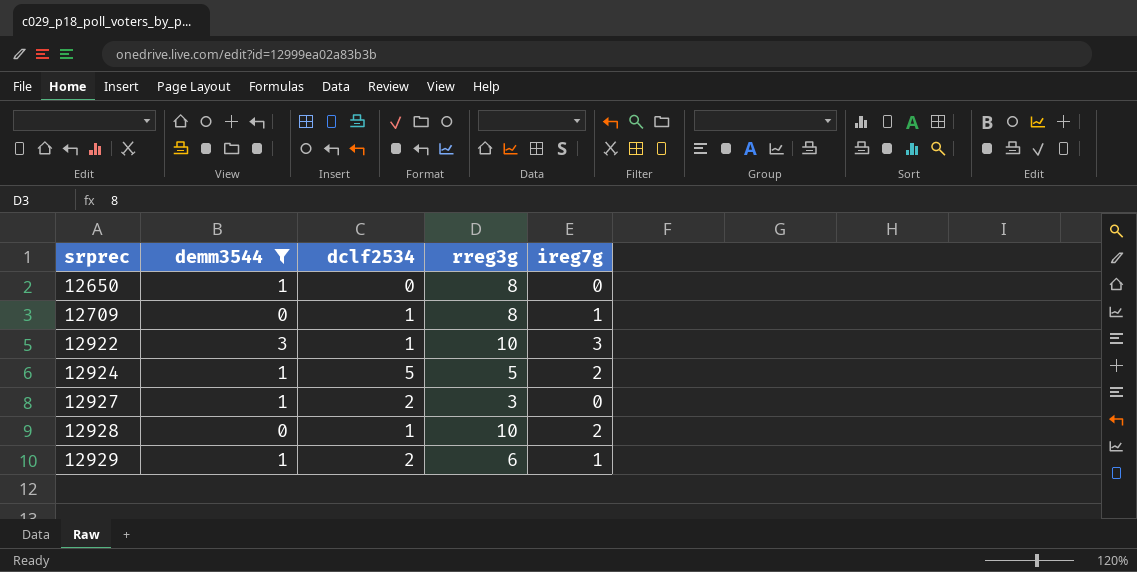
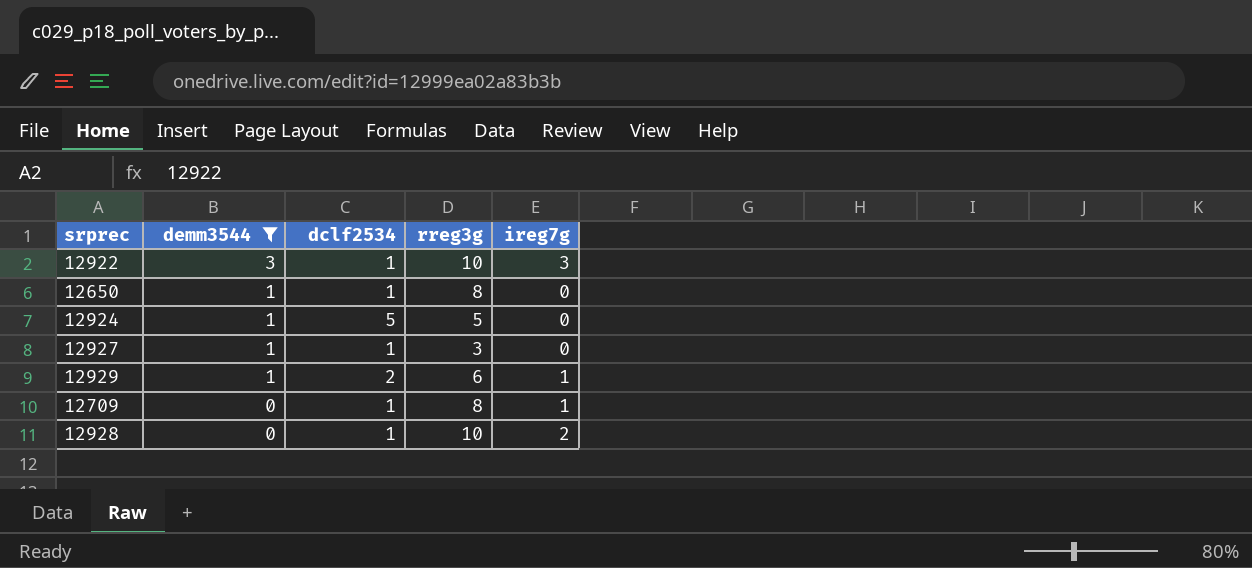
row order: srprec ascending -> demm3544 descending
12650 | dclf2534: 0 -> 1
12924 | ireg7g: 2 -> 0
12927 | dclf2534: 2 -> 1

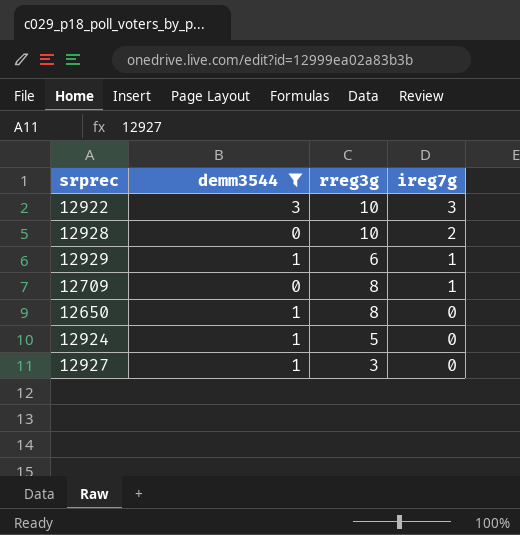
row order: demm3544 descending -> ireg7g descending
column dclf2534 | position: 3 -> none

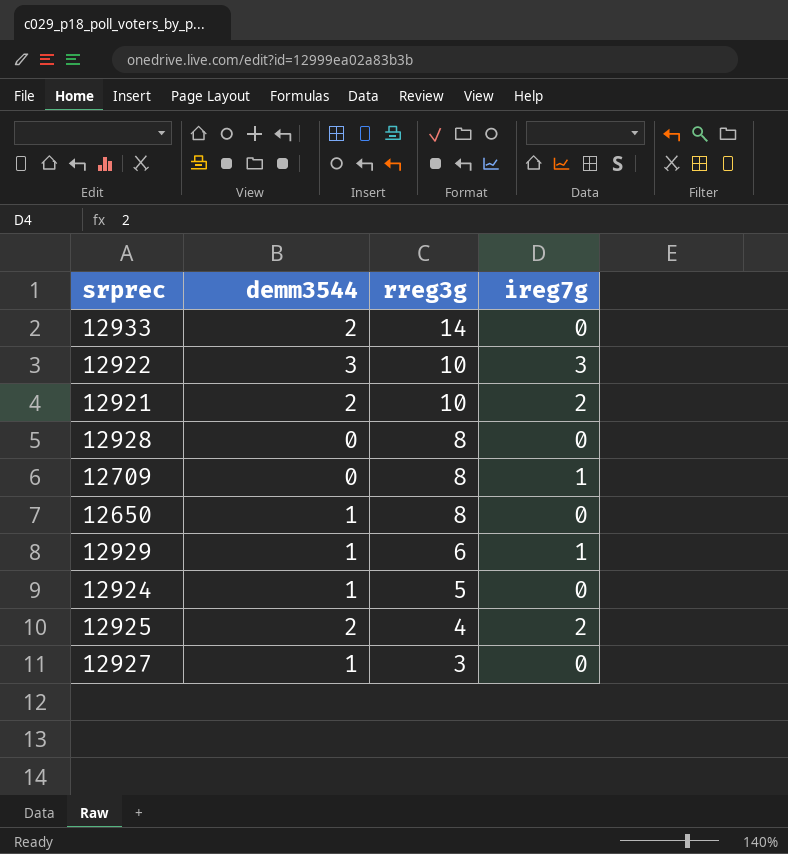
filter: demm3544 != 2 -> none
row order: ireg7g descending -> rreg3g descending
12928 | rreg3g: 10 -> 8
12928 | ireg7g: 2 -> 0

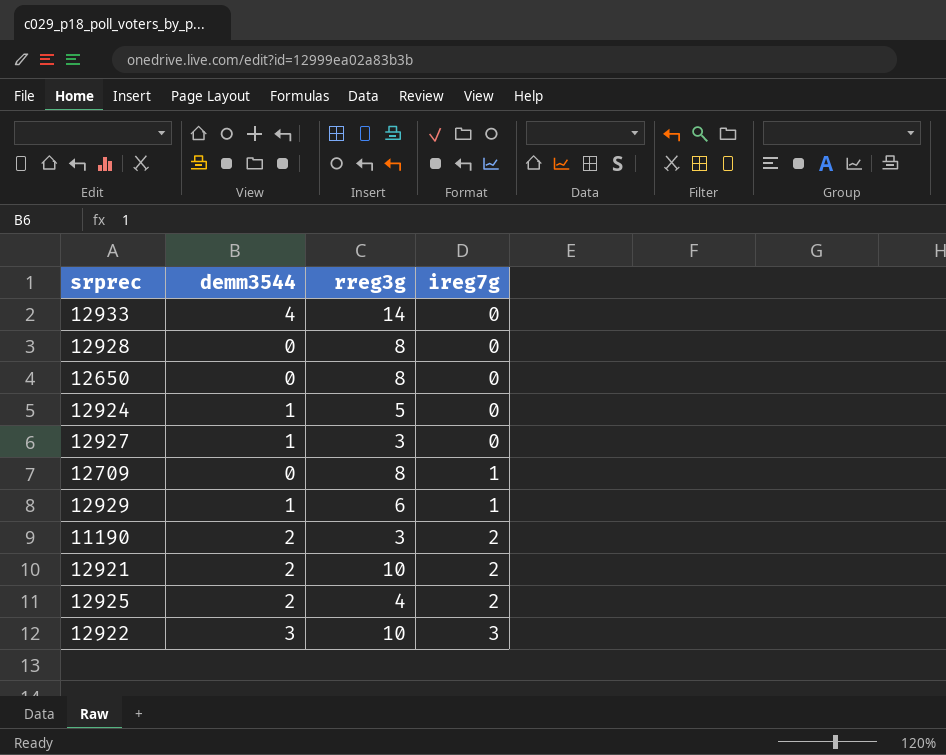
row order: rreg3g descending -> ireg7g ascending
12933 | demm3544: 2 -> 4
12650 | demm3544: 1 -> 0
row 11190: none -> 2 | 3 | 2

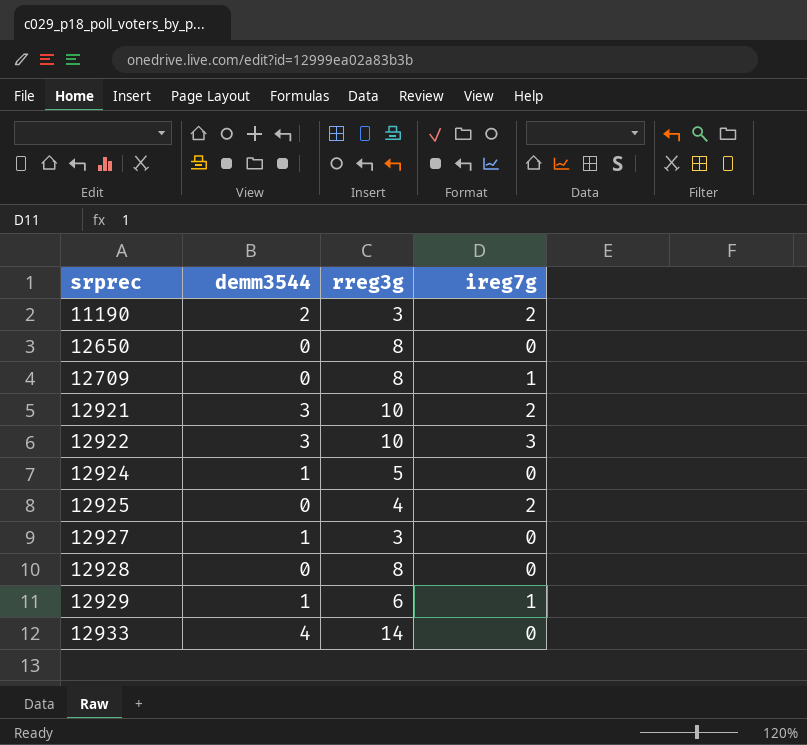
row order: ireg7g ascending -> srprec ascending
12921 | demm3544: 2 -> 3
12925 | demm3544: 2 -> 0

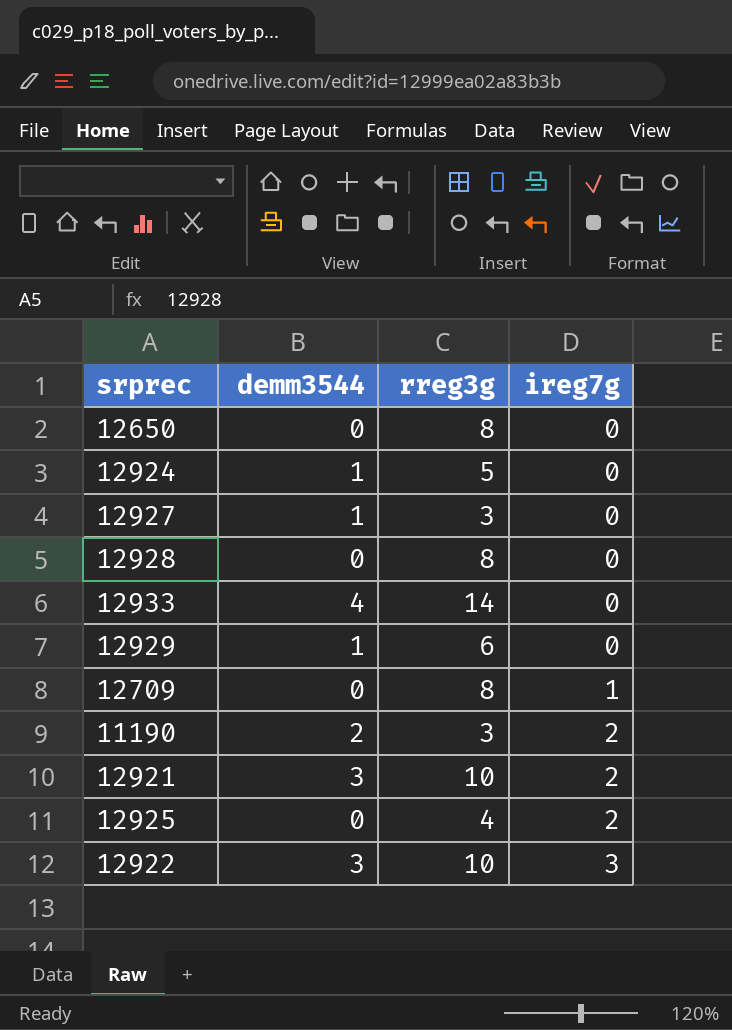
row order: srprec ascending -> ireg7g ascending
12929 | ireg7g: 1 -> 0

